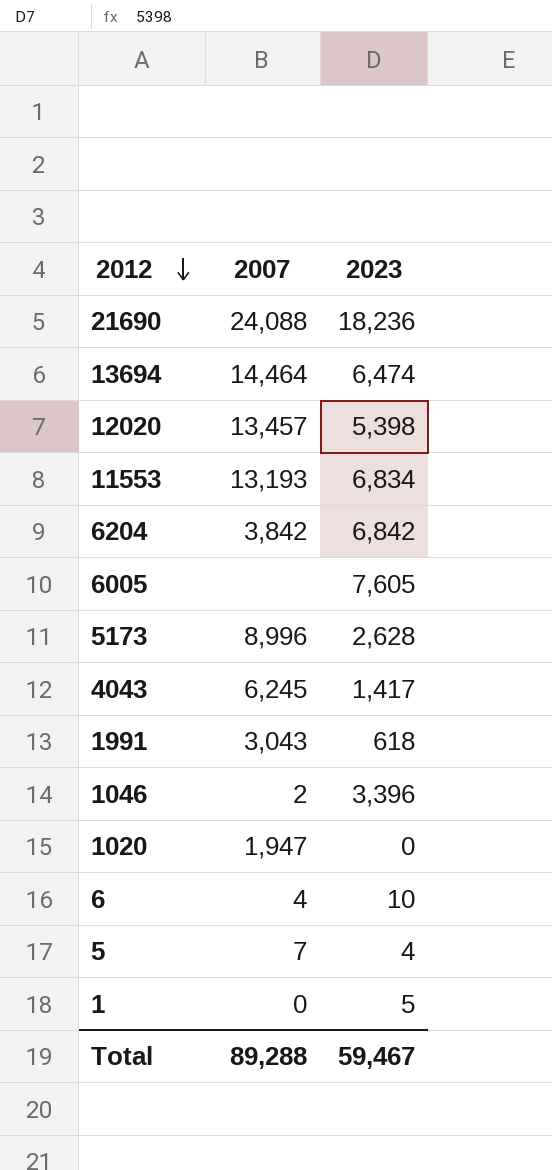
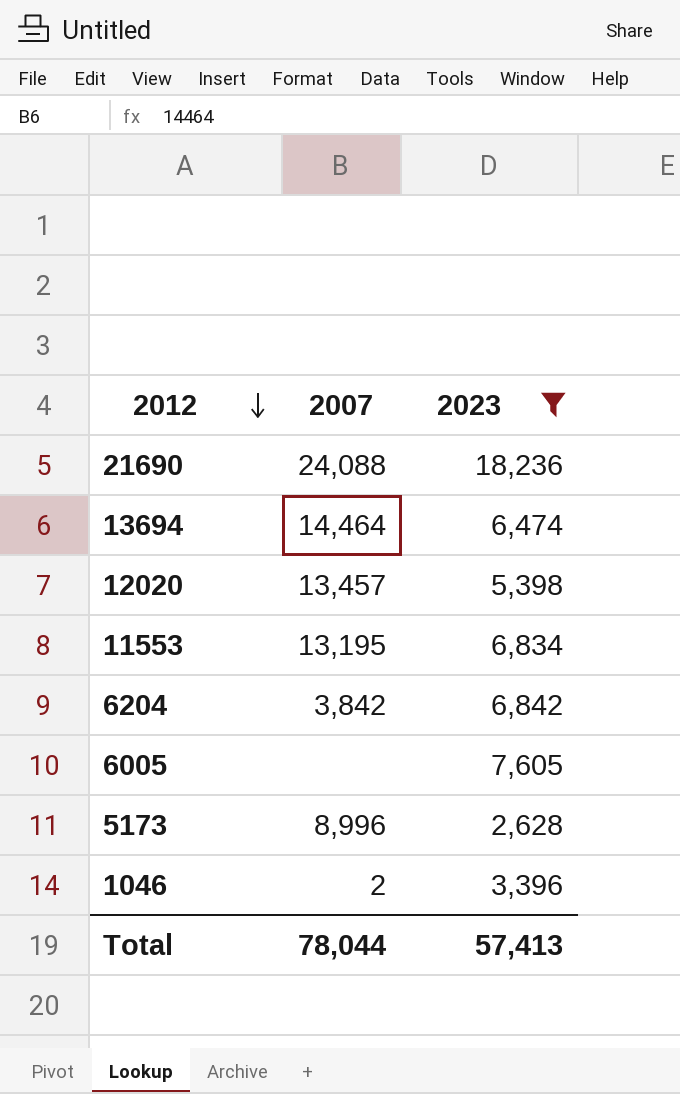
filter: none -> 2023 >= 2,628
11553 | 2007: 13,193 -> 13,195
Total | 2007: 89,288 -> 78,044
Total | 2023: 59,467 -> 57,413

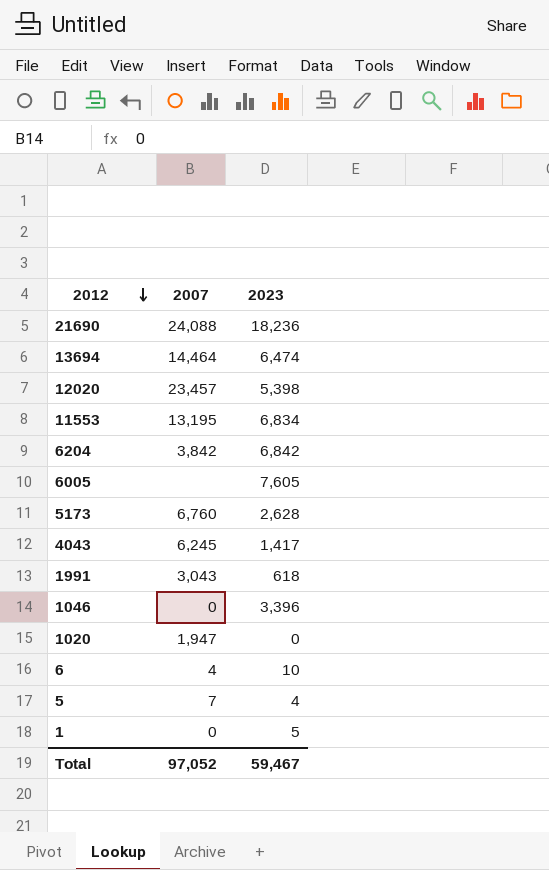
filter: 2023 >= 2,628 -> none
12020 | 2007: 13,457 -> 23,457
5173 | 2007: 8,996 -> 6,760
1046 | 2007: 2 -> 0
Total | 2007: 78,044 -> 97,052
Total | 2023: 57,413 -> 59,467

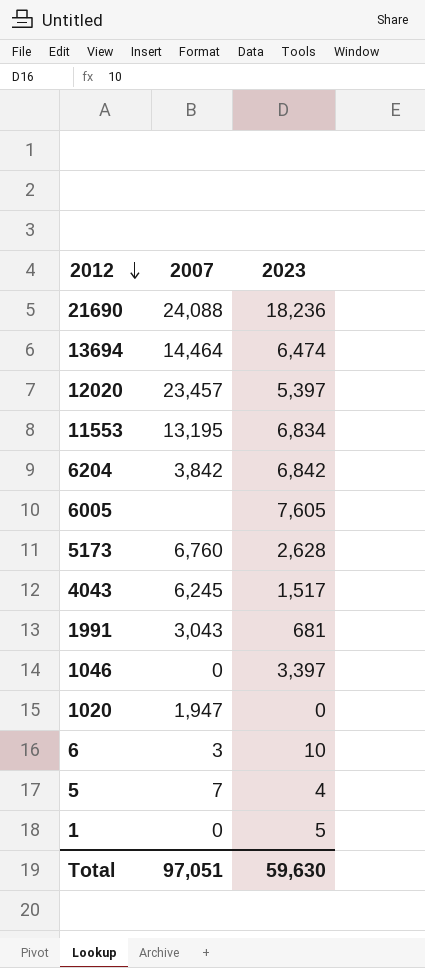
12020 | 2023: 5,398 -> 5,397
4043 | 2023: 1,417 -> 1,517
1991 | 2023: 618 -> 681
1046 | 2023: 3,396 -> 3,397
6 | 2007: 4 -> 3
Total | 2007: 97,052 -> 97,051
Total | 2023: 59,467 -> 59,630

